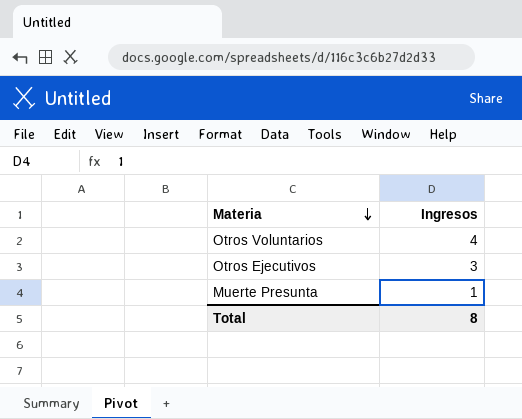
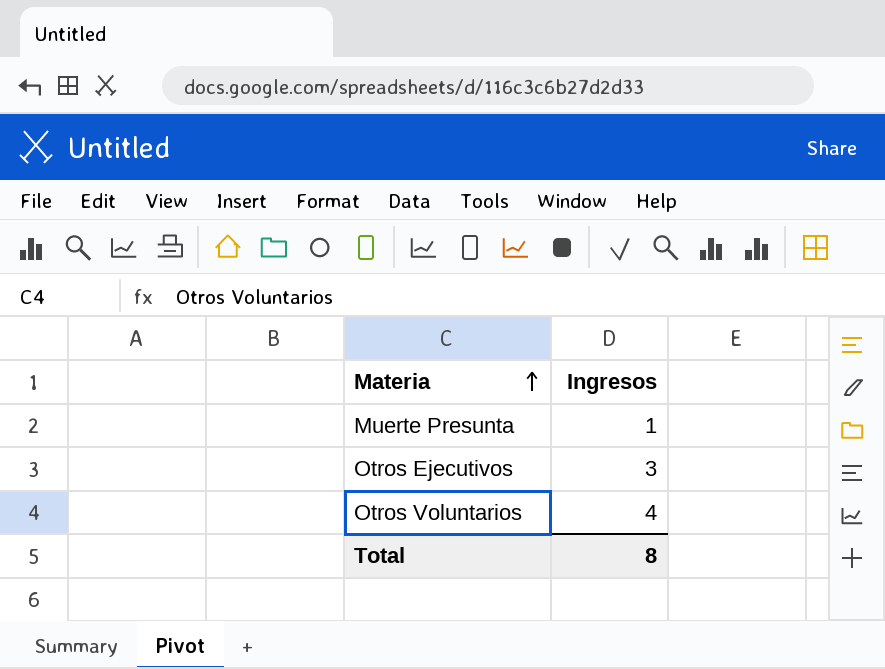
row order: Materia descending -> Materia ascending

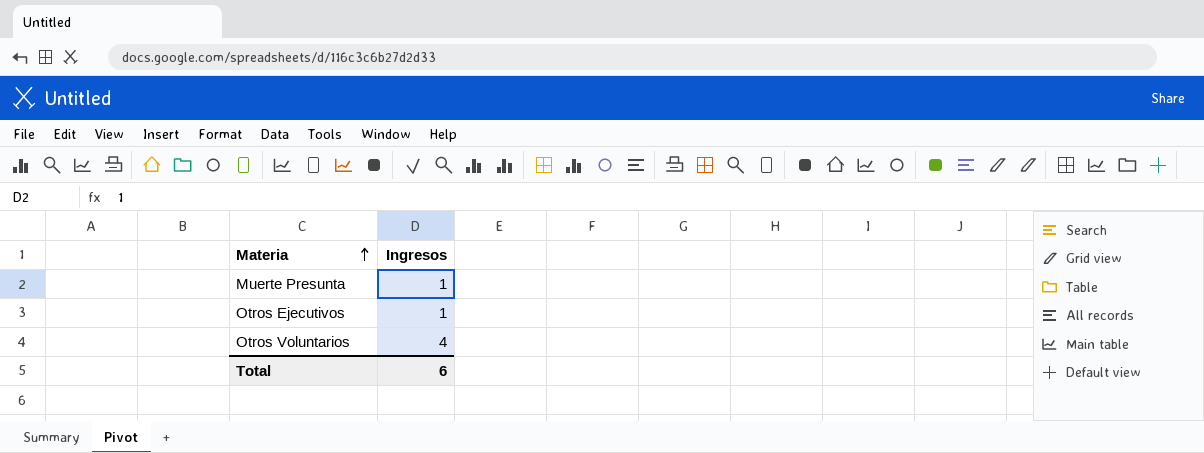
Otros Ejecutivos | Ingresos: 3 -> 1
Total | Ingresos: 8 -> 6

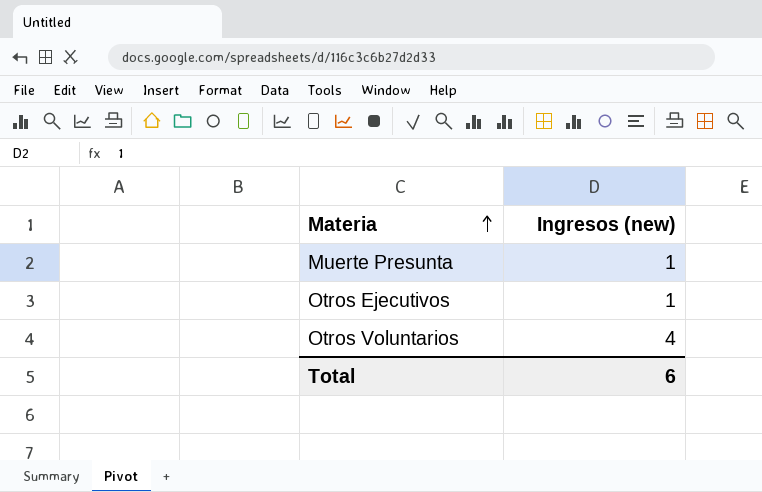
column name: Ingresos -> Ingresos (new)

